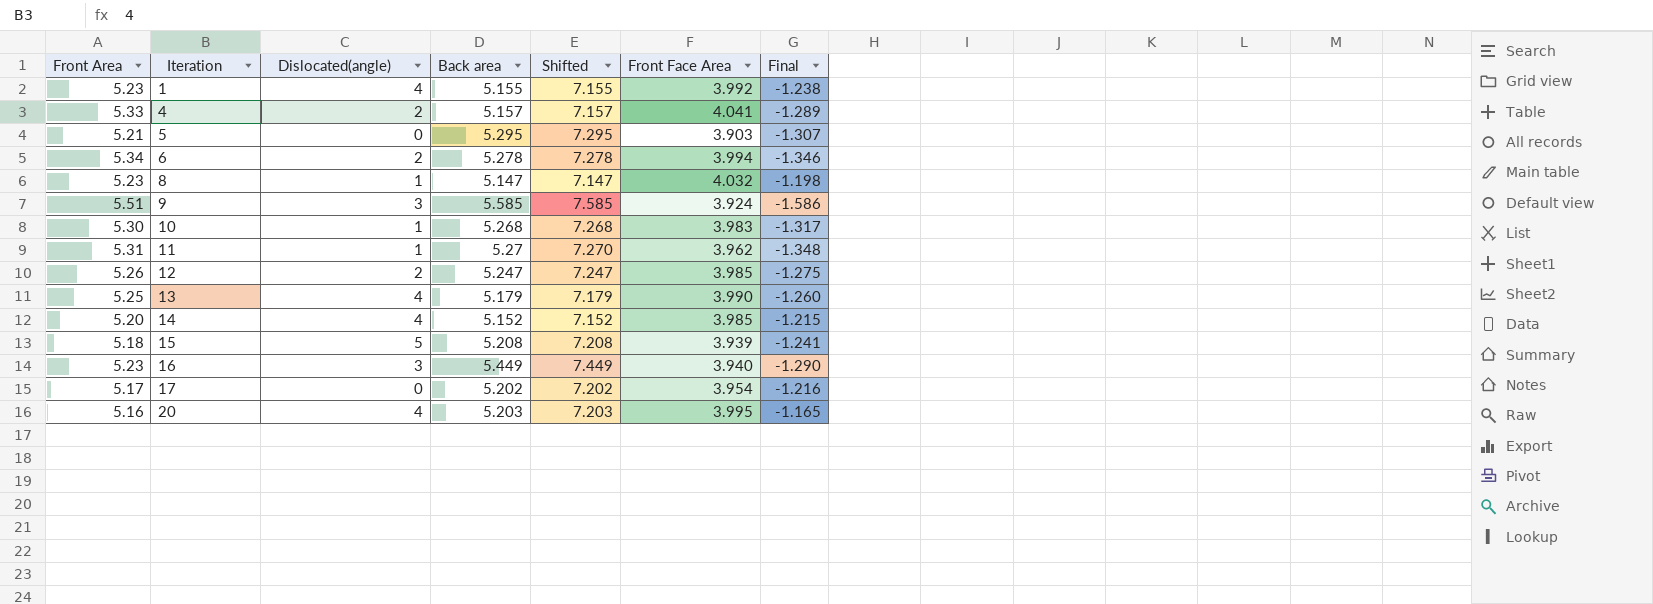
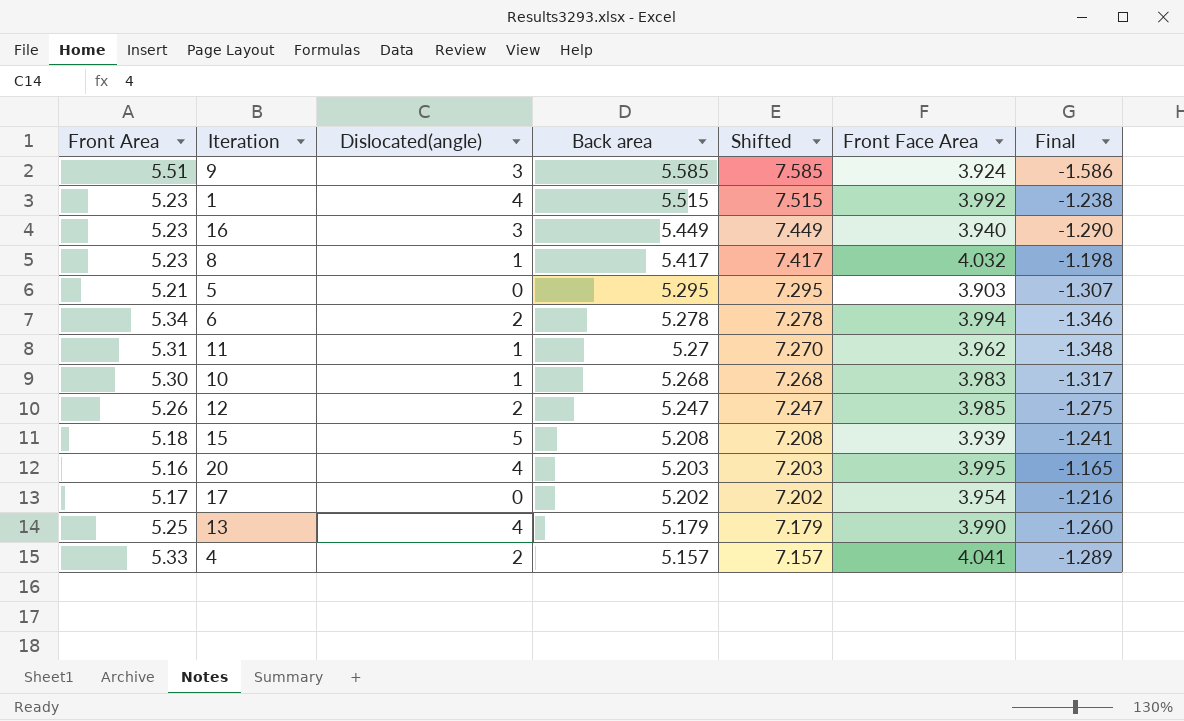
row order: Iteration ascending -> Back area descending
row 14: 5.20 | 4 | 5.152 | 7.152 | 3.985 | -1.215 -> none
1 | Back area: 5.155 -> 5.515
1 | Shifted: 7.155 -> 7.515
8 | Back area: 5.147 -> 5.417
8 | Shifted: 7.147 -> 7.417

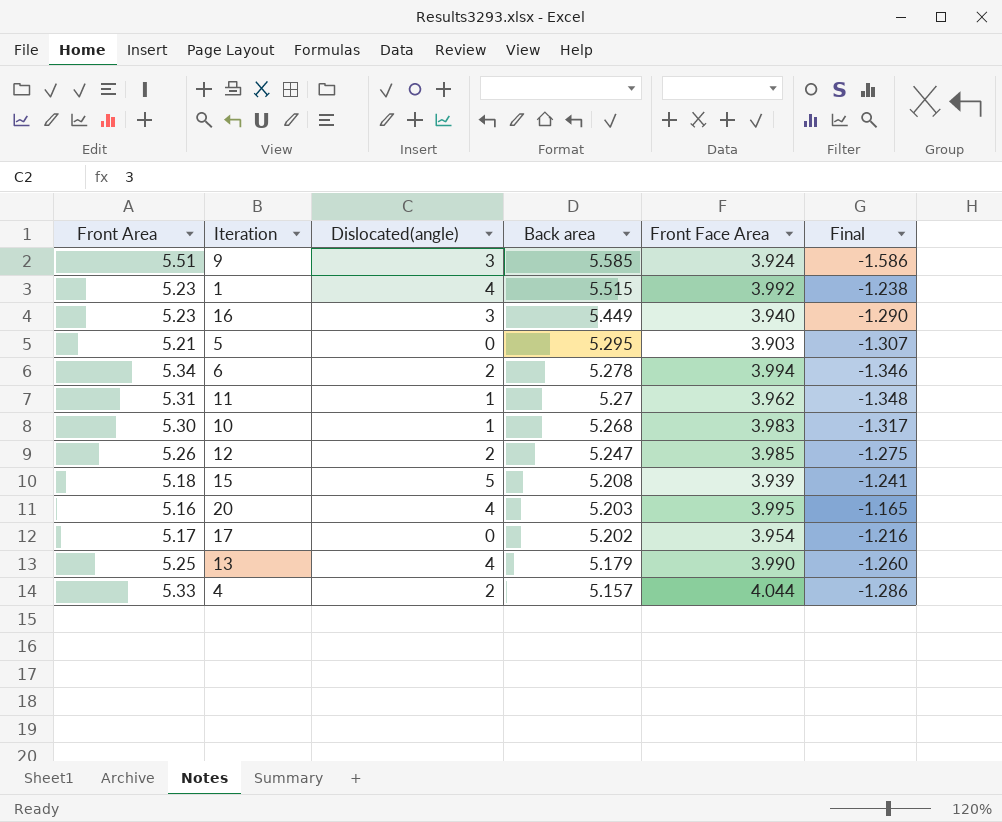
column Shifted | formula: [Back area] + 2 -> none
row 8: 5.23 | 1 | 5.417 | 7.417 | 4.032 | -1.198 -> none
4 | Front Face Area: 4.041 -> 4.044
4 | Final: -1.289 -> -1.286

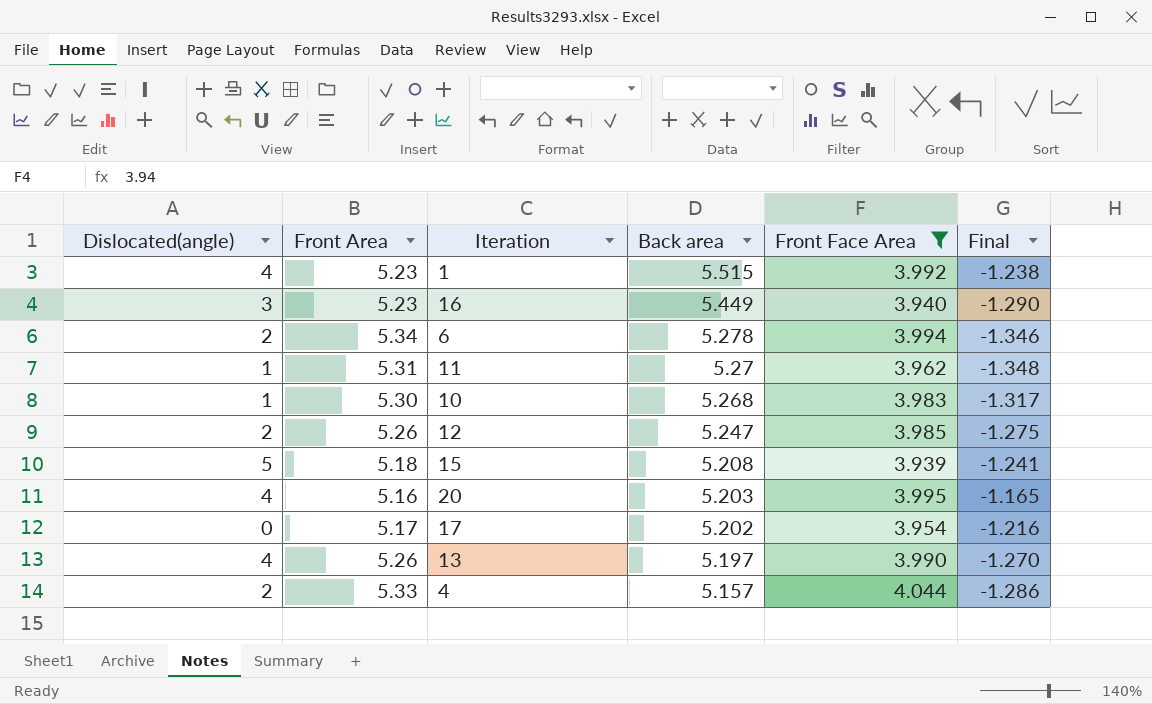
filter: none -> Front Face Area >= 3.939
column Dislocated(angle) | position: 3 -> 1
13 | Front Area: 5.25 -> 5.26
13 | Back area: 5.179 -> 5.197
13 | Final: -1.260 -> -1.270

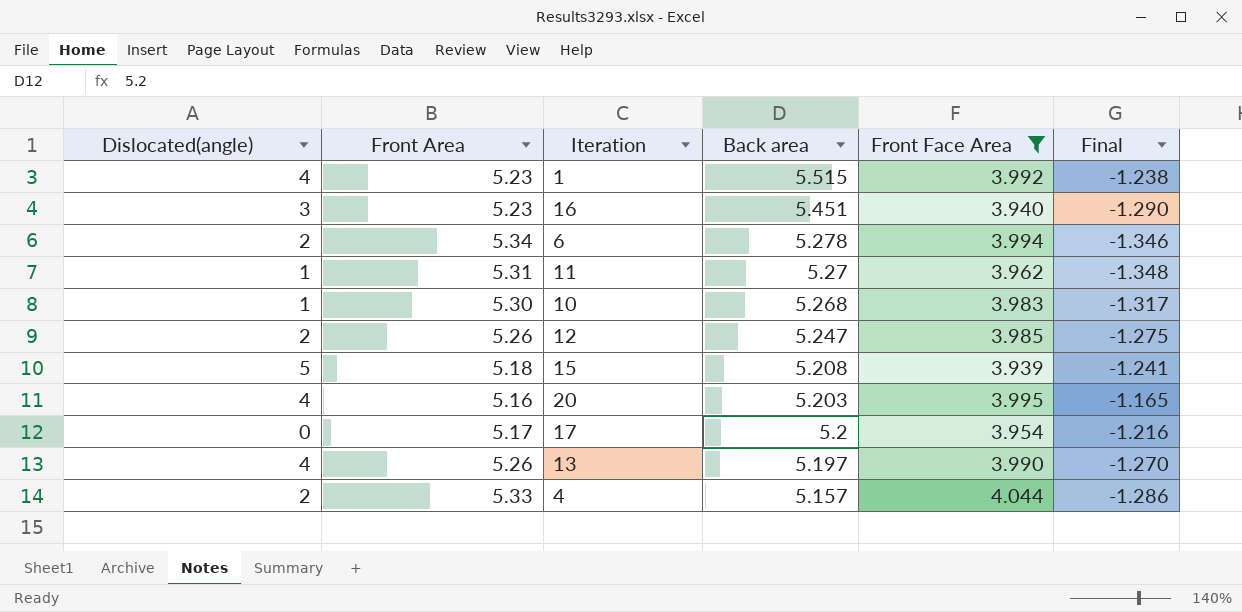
16 | Back area: 5.449 -> 5.451
17 | Back area: 5.202 -> 5.2

